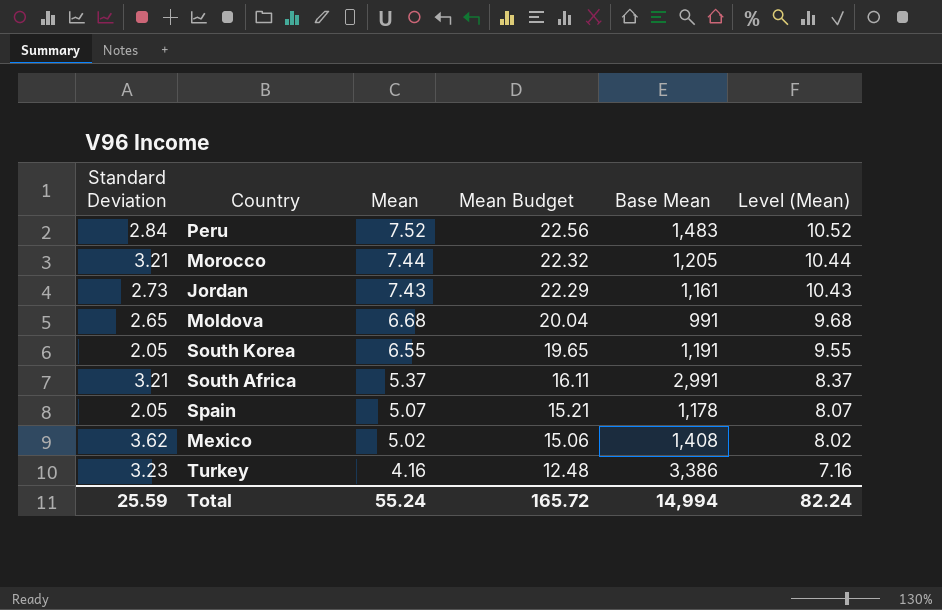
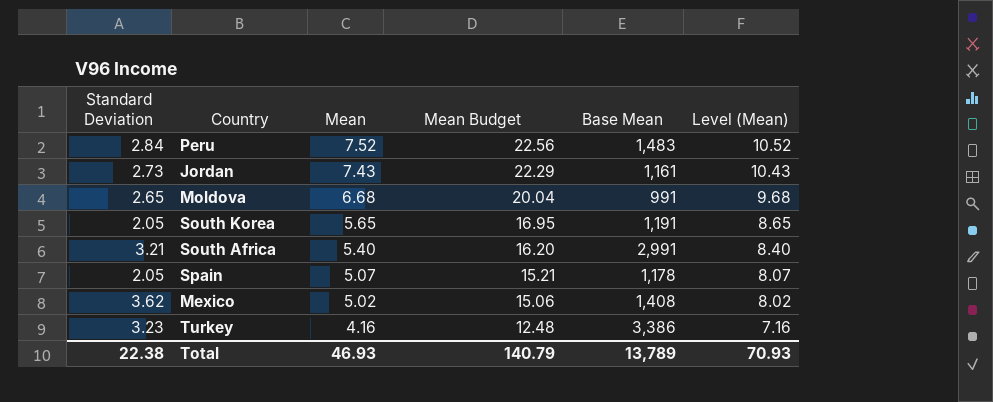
row Morocco: 3.21 | 7.44 | 22.32 | 1,205 | 10.44 -> none
South Korea | Mean: 6.55 -> 5.65
South Korea | Mean Budget: 19.65 -> 16.95
South Korea | Level (Mean): 9.55 -> 8.65
South Africa | Mean: 5.37 -> 5.40
South Africa | Mean Budget: 16.11 -> 16.20
South Africa | Level (Mean): 8.37 -> 8.40
Total | Standard Deviation: 25.59 -> 22.38
Total | Mean: 55.24 -> 46.93
Total | Mean Budget: 165.72 -> 140.79
Total | Base Mean: 14,994 -> 13,789
Total | Level (Mean): 82.24 -> 70.93

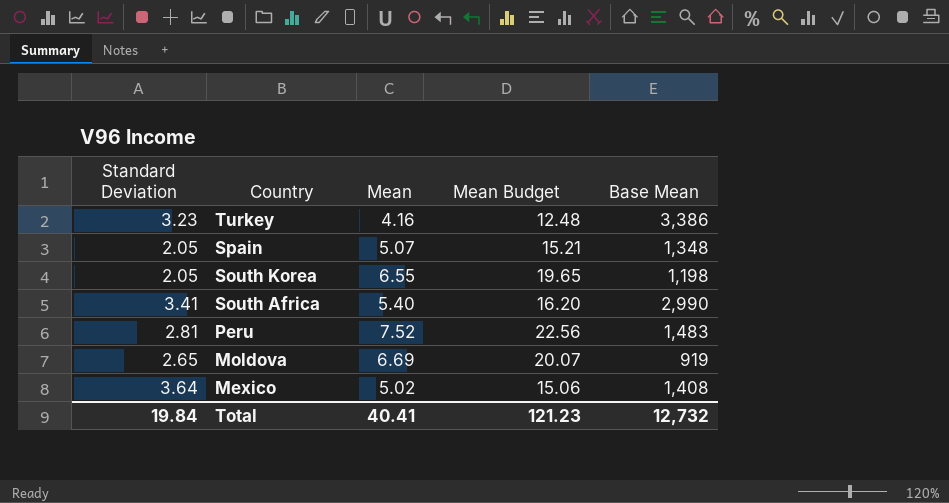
row order: Mean descending -> Country descending
column Level (Mean) | formula: [Mean] + 3 -> none
row Jordan: 2.73 | 7.43 | 22.29 | 1,161 | 10.43 -> none
Spain | Base Mean: 1,178 -> 1,348
South Korea | Mean: 5.65 -> 6.55
South Korea | Mean Budget: 16.95 -> 19.65
South Korea | Base Mean: 1,191 -> 1,198
South Africa | Standard Deviation: 3.21 -> 3.41
South Africa | Base Mean: 2,991 -> 2,990
Peru | Standard Deviation: 2.84 -> 2.81
Moldova | Mean: 6.68 -> 6.69
Moldova | Mean Budget: 20.04 -> 20.07
Moldova | Base Mean: 991 -> 919
Mexico | Standard Deviation: 3.62 -> 3.64
Total | Standard Deviation: 22.38 -> 19.84
Total | Mean: 46.93 -> 40.41
Total | Mean Budget: 140.79 -> 121.23
Total | Base Mean: 13,789 -> 12,732

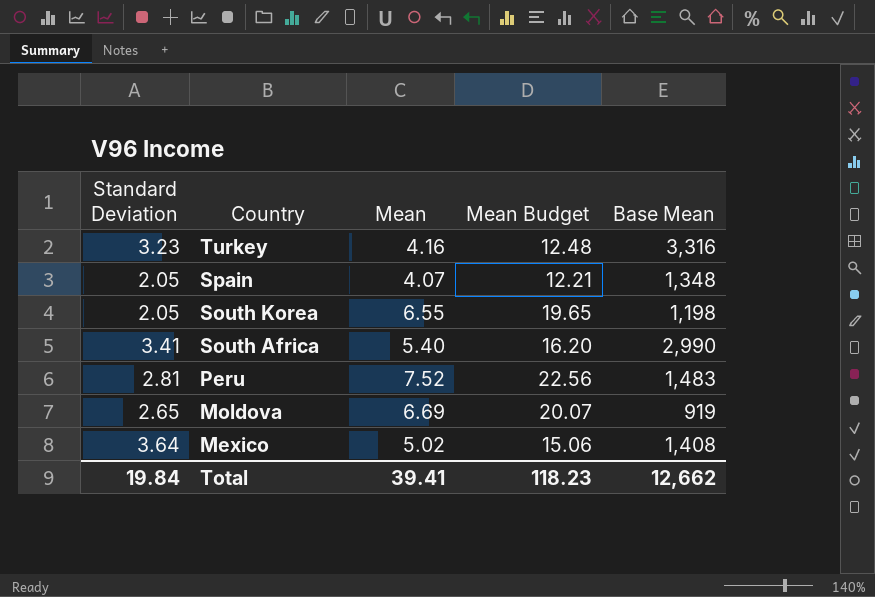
Turkey | Base Mean: 3,386 -> 3,316
Spain | Mean: 5.07 -> 4.07
Spain | Mean Budget: 15.21 -> 12.21
Total | Mean: 40.41 -> 39.41
Total | Mean Budget: 121.23 -> 118.23
Total | Base Mean: 12,732 -> 12,662

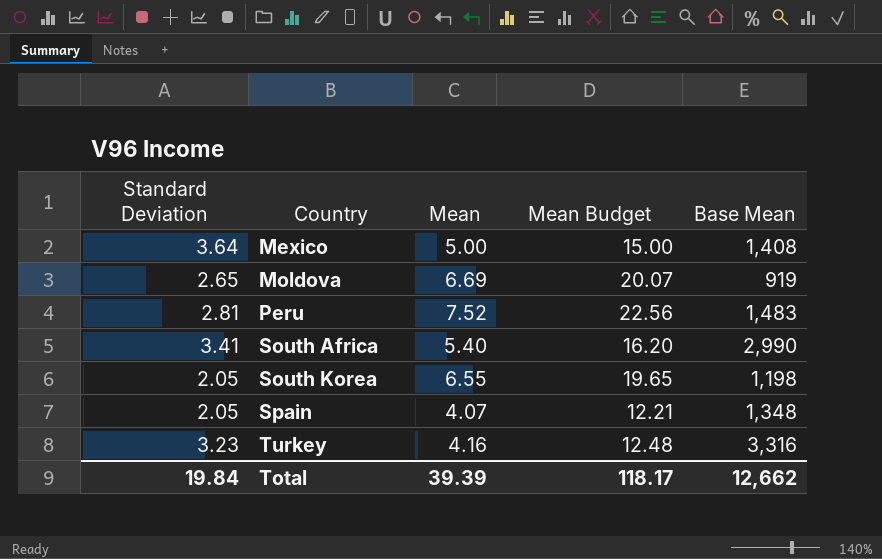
row order: Country descending -> Country ascending
Mexico | Mean: 5.02 -> 5.00
Mexico | Mean Budget: 15.06 -> 15.00
Total | Mean: 39.41 -> 39.39
Total | Mean Budget: 118.23 -> 118.17

